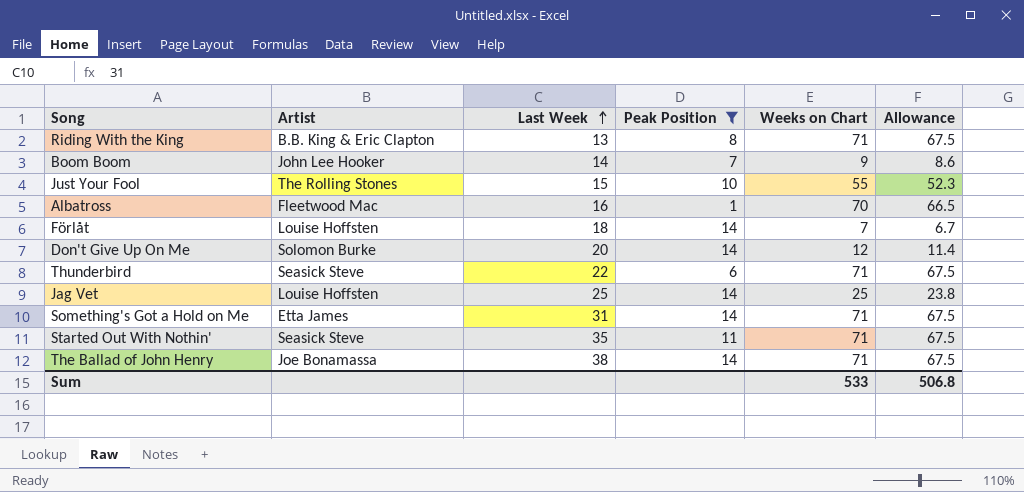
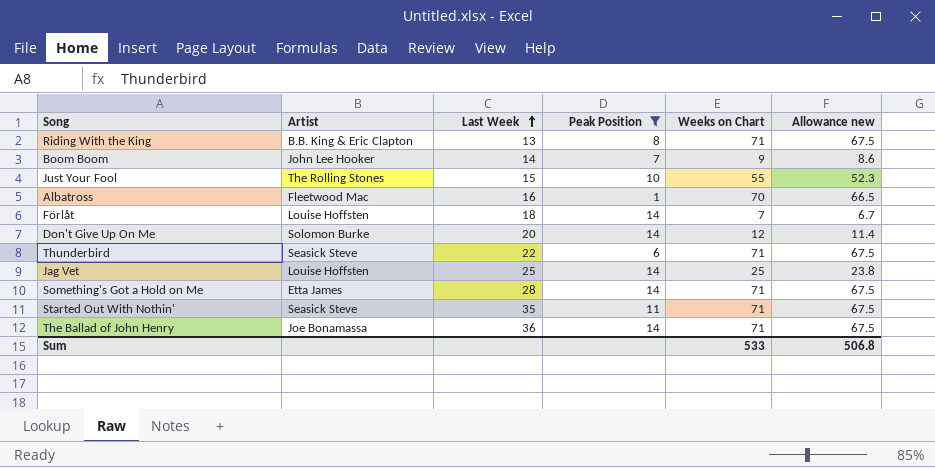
column name: Allowance -> Allowance new
Something's Got a Hold on Me | Last Week: 31 -> 28
The Ballad of John Henry | Last Week: 38 -> 36

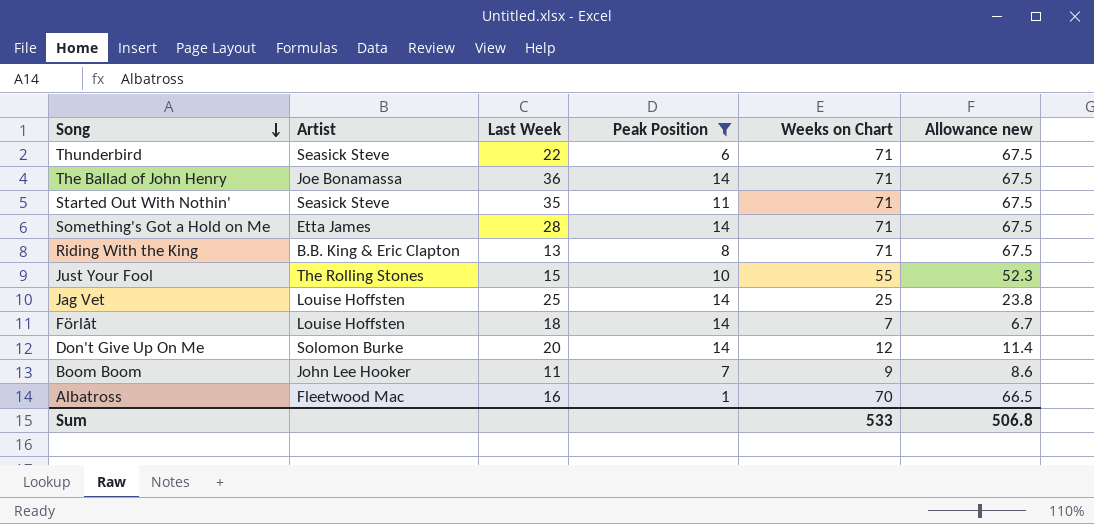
row order: Last Week ascending -> Song descending
Boom Boom | Last Week: 14 -> 11

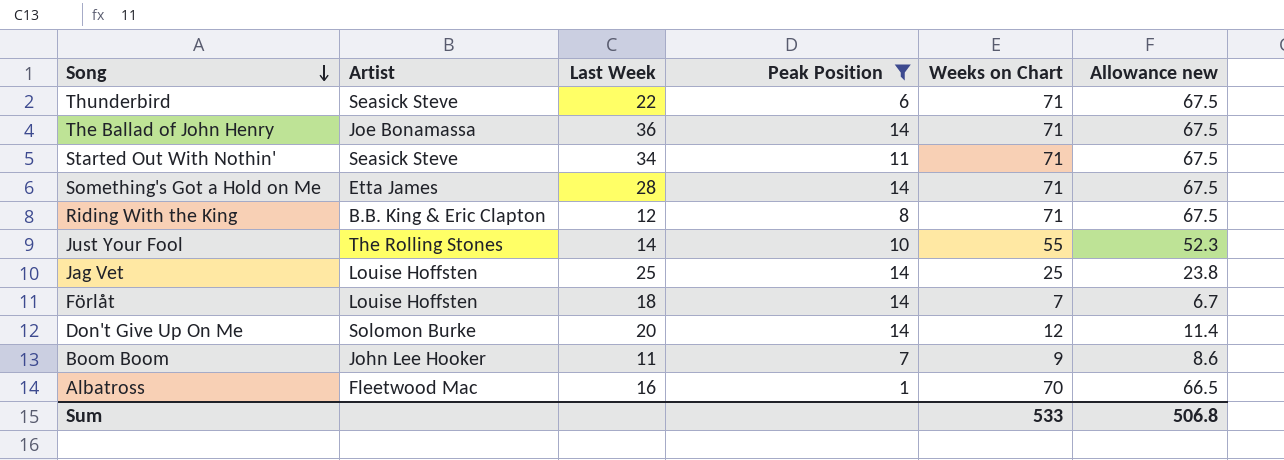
Started Out With Nothin' | Last Week: 35 -> 34
Riding With the King | Last Week: 13 -> 12
Just Your Fool | Last Week: 15 -> 14

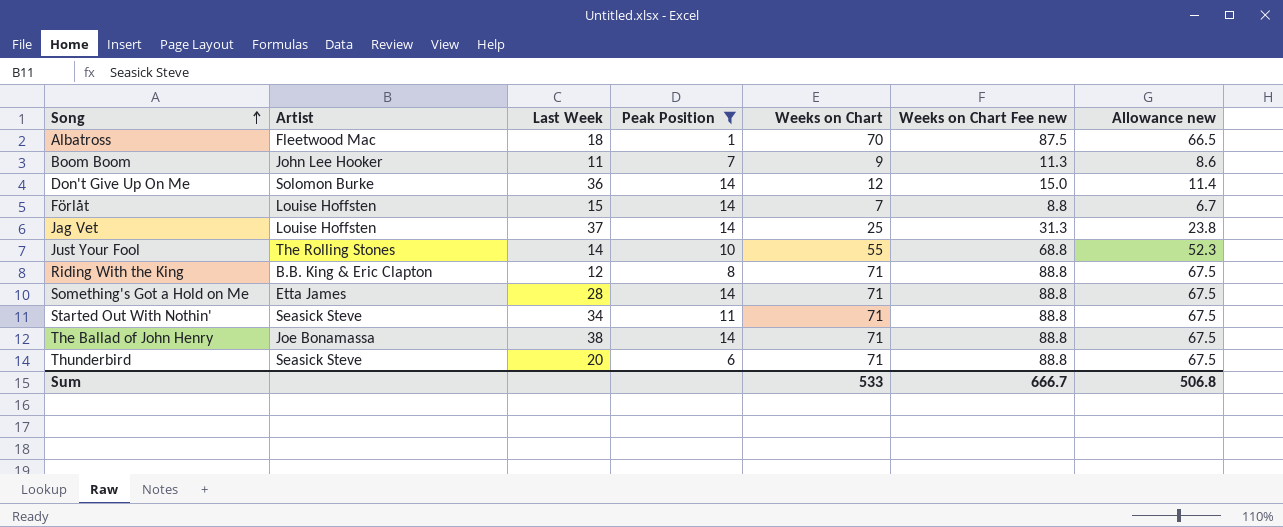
row order: Song descending -> Song ascending
column Weeks on Chart Fee new | formula: none -> [Weeks on Chart] * 1.25
Albatross | Last Week: 16 -> 18
Don't Give Up On Me | Last Week: 20 -> 36
Förlåt | Last Week: 18 -> 15
Jag Vet | Last Week: 25 -> 37
The Ballad of John Henry | Last Week: 36 -> 38
Thunderbird | Last Week: 22 -> 20

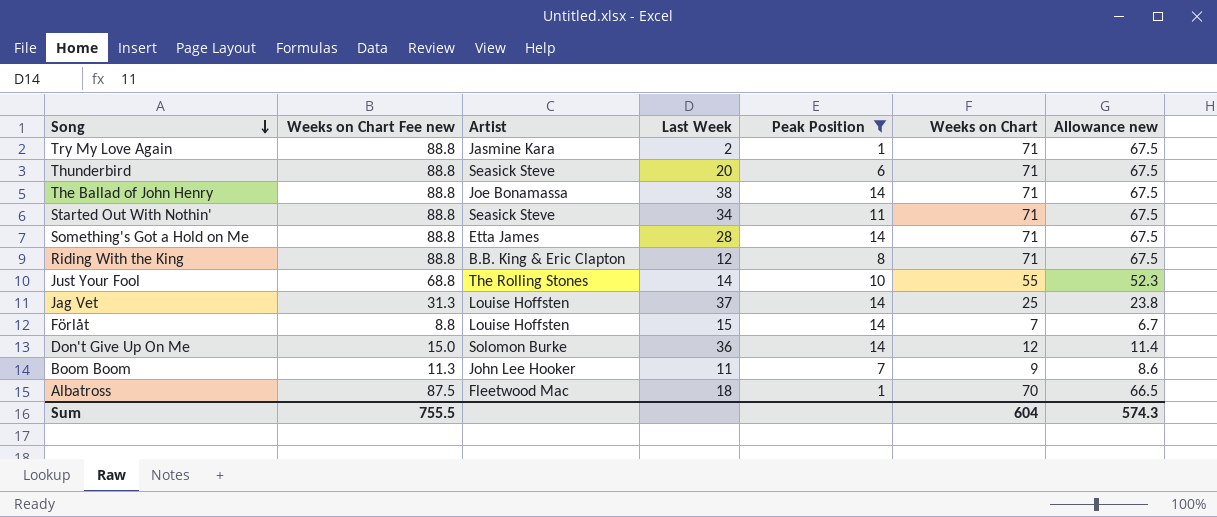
row order: Song ascending -> Song descending
column Weeks on Chart Fee new | position: 6 -> 2
row Try My Love Again: none -> 88.8 | Jasmine Kara | 2 | 1 | 71 | 67.5
Sum | Weeks on Chart Fee new: 666.7 -> 755.5
Sum | Weeks on Chart: 533 -> 604
Sum | Allowance new: 506.8 -> 574.3

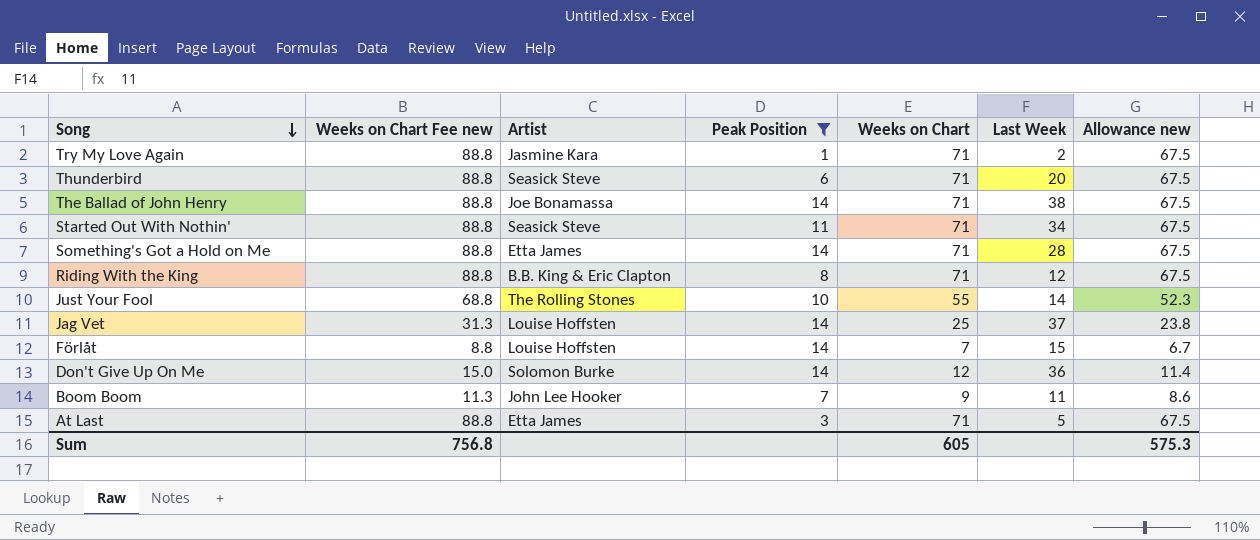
column Last Week | position: 4 -> 6
row Albatross: 87.5 | Fleetwood Mac | 18 | 1 | 70 | 66.5 -> none
row At Last: none -> 88.8 | Etta James | 3 | 71 | 5 | 67.5
Sum | Weeks on Chart Fee new: 755.5 -> 756.8
Sum | Weeks on Chart: 604 -> 605
Sum | Allowance new: 574.3 -> 575.3

